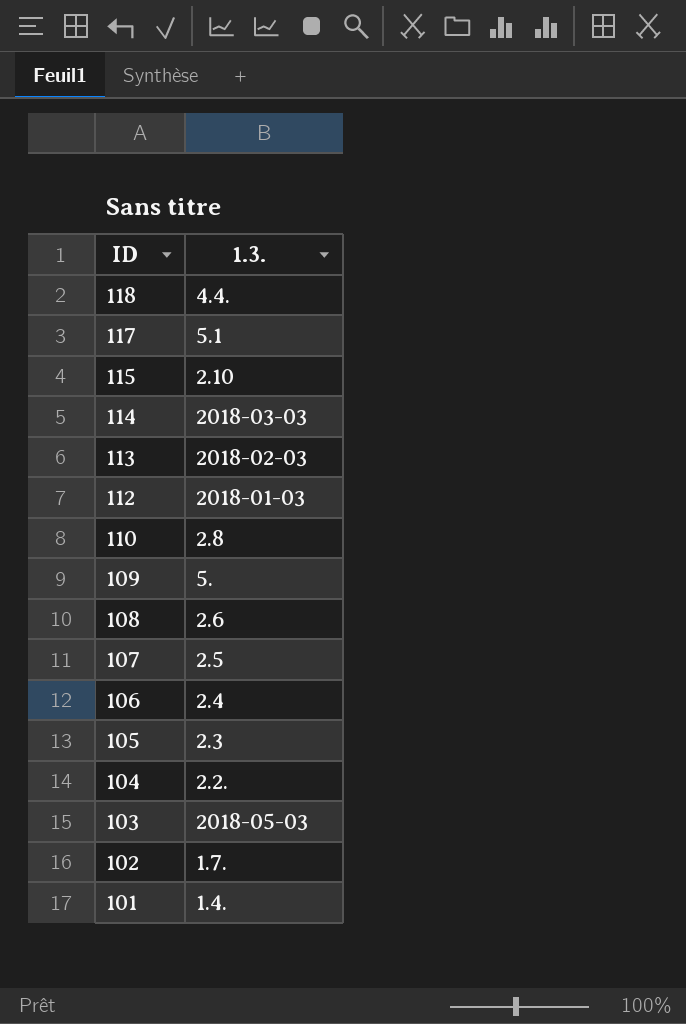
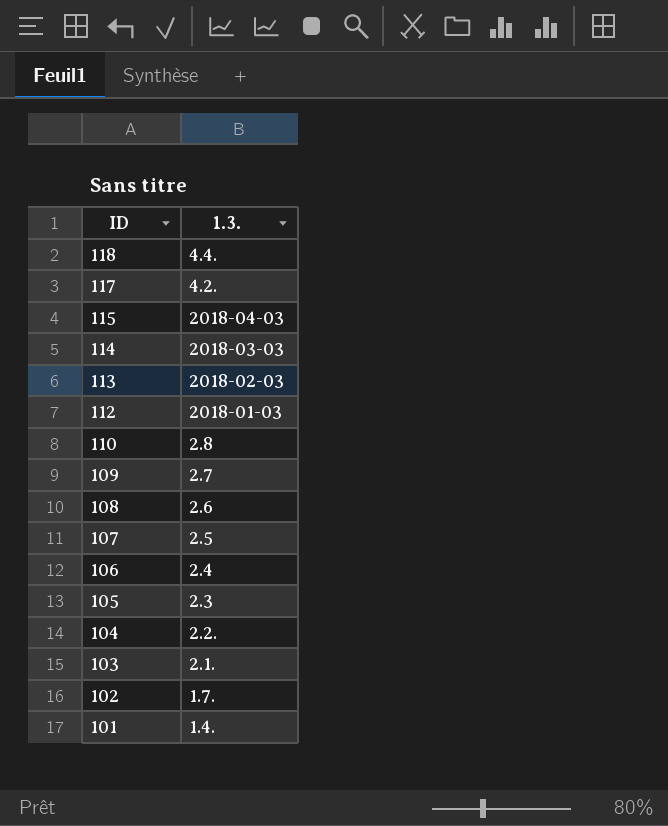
117 | 1.3.: 5.1 -> 4.2.
115 | 1.3.: 2.10 -> 2018-04-03
109 | 1.3.: 5. -> 2.7
103 | 1.3.: 2018-05-03 -> 2.1.

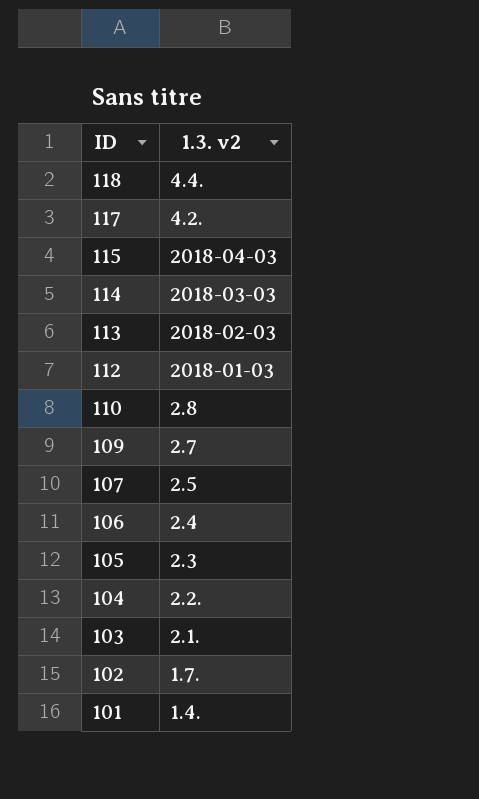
column name: 1.3. -> 1.3. v2
row 108: 2.6 -> none

